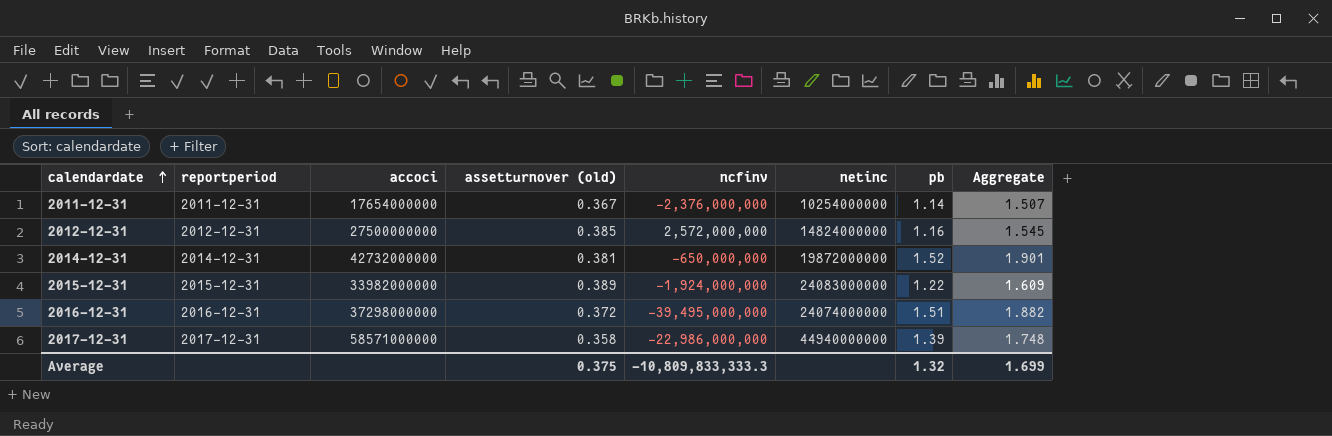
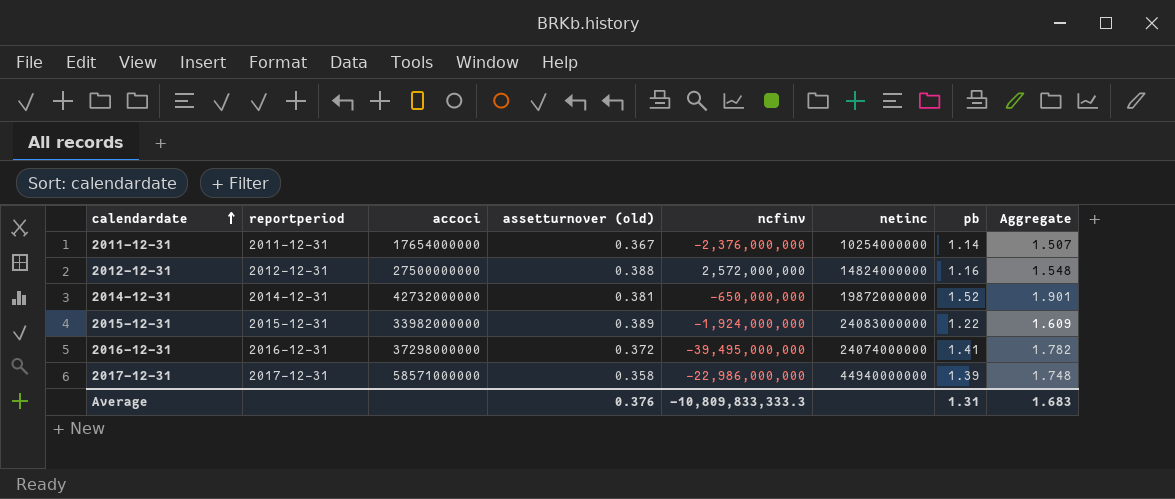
2012-12-31 | assetturnover (old): 0.385 -> 0.388
2012-12-31 | Aggregate: 1.545 -> 1.548
2016-12-31 | pb: 1.51 -> 1.41
2016-12-31 | Aggregate: 1.882 -> 1.782
Average | assetturnover (old): 0.375 -> 0.376
Average | pb: 1.32 -> 1.31
Average | Aggregate: 1.699 -> 1.683

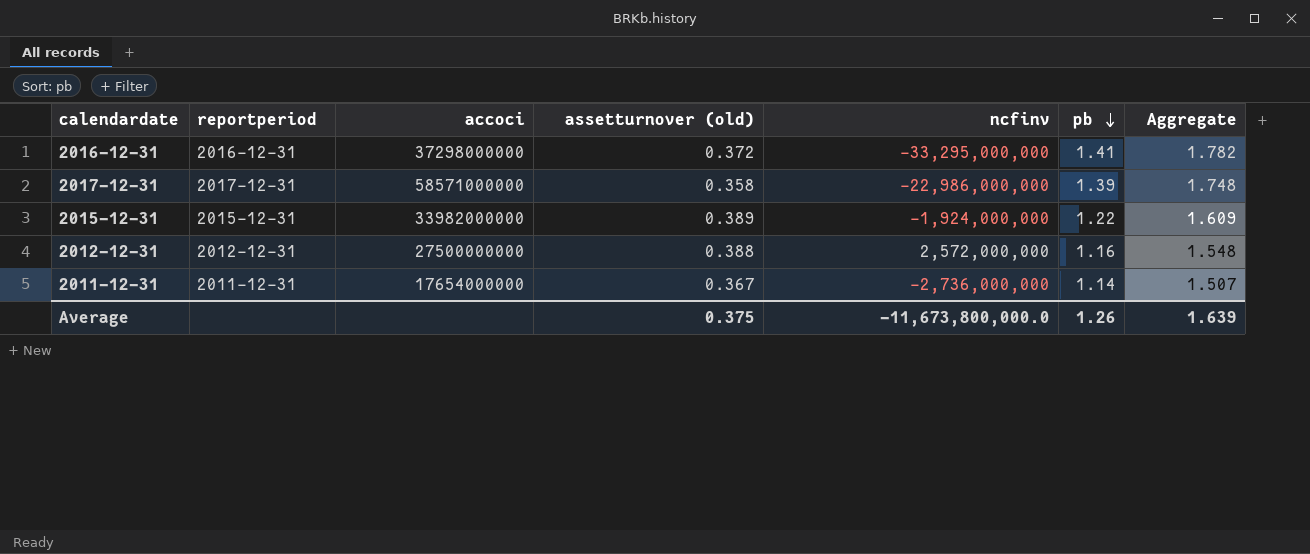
row order: calendardate ascending -> pb descending
column netinc | position: 6 -> none
row 2014-12-31: 2014-12-31 | 42732000000 | 0.381 | -650,000,000 | 19872000000 | 1.52 | 1.901 -> none
2016-12-31 | ncfinv: -39,495,000,000 -> -33,295,000,000
2011-12-31 | ncfinv: -2,376,000,000 -> -2,736,000,000
Average | assetturnover (old): 0.376 -> 0.375
Average | ncfinv: -10,809,833,333.3 -> -11,673,800,000.0
Average | pb: 1.31 -> 1.26
Average | Aggregate: 1.683 -> 1.639

